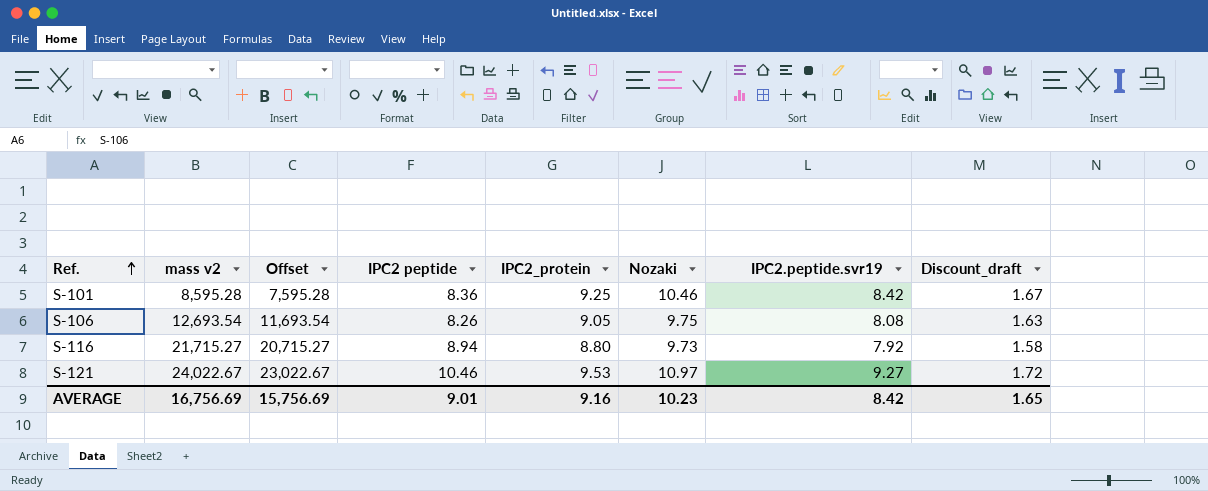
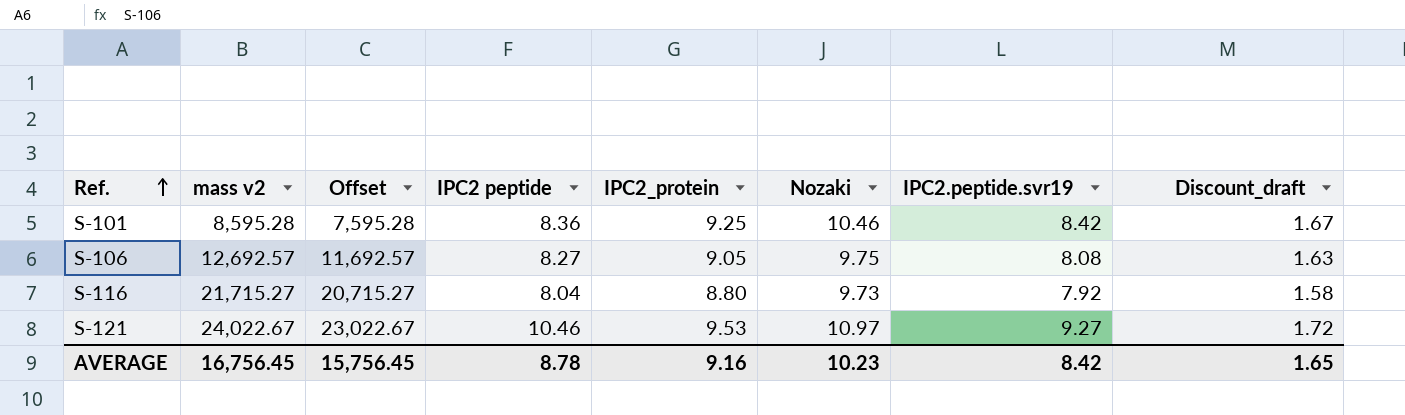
S-106 | mass v2: 12,693.54 -> 12,692.57
S-106 | Offset: 11,693.54 -> 11,692.57
S-106 | IPC2 peptide: 8.26 -> 8.27
S-116 | IPC2 peptide: 8.94 -> 8.04
AVERAGE | mass v2: 16,756.69 -> 16,756.45
AVERAGE | Offset: 15,756.69 -> 15,756.45
AVERAGE | IPC2 peptide: 9.01 -> 8.78

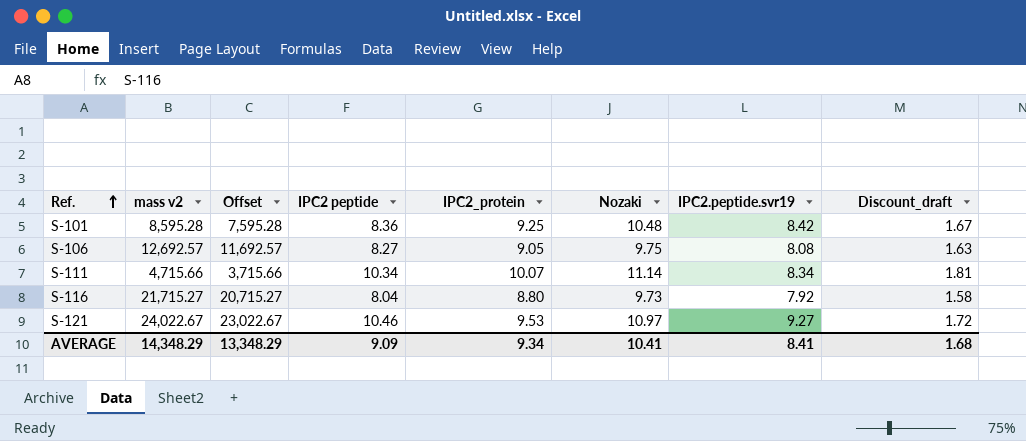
S-101 | Nozaki: 10.46 -> 10.48
row S-111: none -> 4,715.66 | 3,715.66 | 10.34 | 10.07 | 11.14 | 8.34 | 1.81
AVERAGE | mass v2: 16,756.45 -> 14,348.29
AVERAGE | Offset: 15,756.45 -> 13,348.29
AVERAGE | IPC2 peptide: 8.78 -> 9.09
AVERAGE | IPC2_protein: 9.16 -> 9.34
AVERAGE | Nozaki: 10.23 -> 10.41
AVERAGE | IPC2.peptide.svr19: 8.42 -> 8.41
AVERAGE | Discount_draft: 1.65 -> 1.68

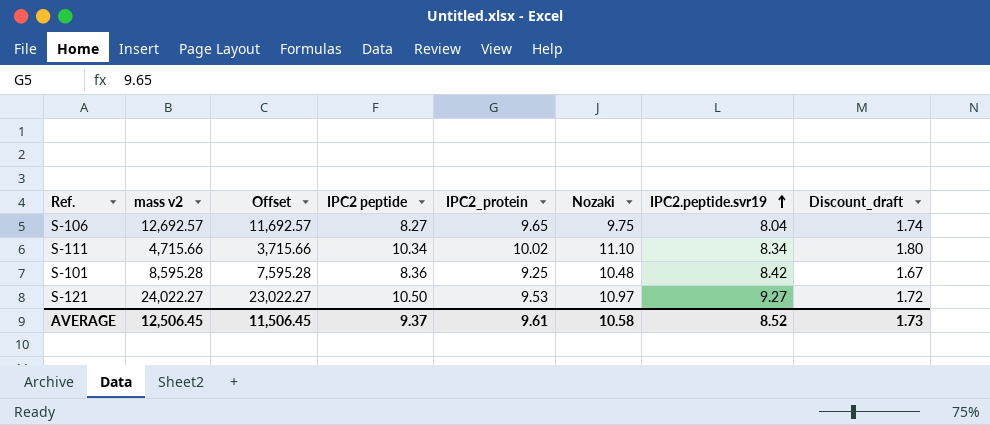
row order: Ref. ascending -> IPC2.peptide.svr19 ascending
row S-116: 21,715.27 | 20,715.27 | 8.04 | 8.80 | 9.73 | 7.92 | 1.58 -> none
S-106 | IPC2_protein: 9.05 -> 9.65
S-106 | IPC2.peptide.svr19: 8.08 -> 8.04
S-106 | Discount_draft: 1.63 -> 1.74
S-111 | IPC2_protein: 10.07 -> 10.02
S-111 | Nozaki: 11.14 -> 11.10
S-111 | Discount_draft: 1.81 -> 1.80
S-121 | mass v2: 24,022.67 -> 24,022.27
S-121 | Offset: 23,022.67 -> 23,022.27
S-121 | IPC2 peptide: 10.46 -> 10.50
AVERAGE | mass v2: 14,348.29 -> 12,506.45
AVERAGE | Offset: 13,348.29 -> 11,506.45
AVERAGE | IPC2 peptide: 9.09 -> 9.37
AVERAGE | IPC2_protein: 9.34 -> 9.61
AVERAGE | Nozaki: 10.41 -> 10.58
AVERAGE | IPC2.peptide.svr19: 8.41 -> 8.52
AVERAGE | Discount_draft: 1.68 -> 1.73

